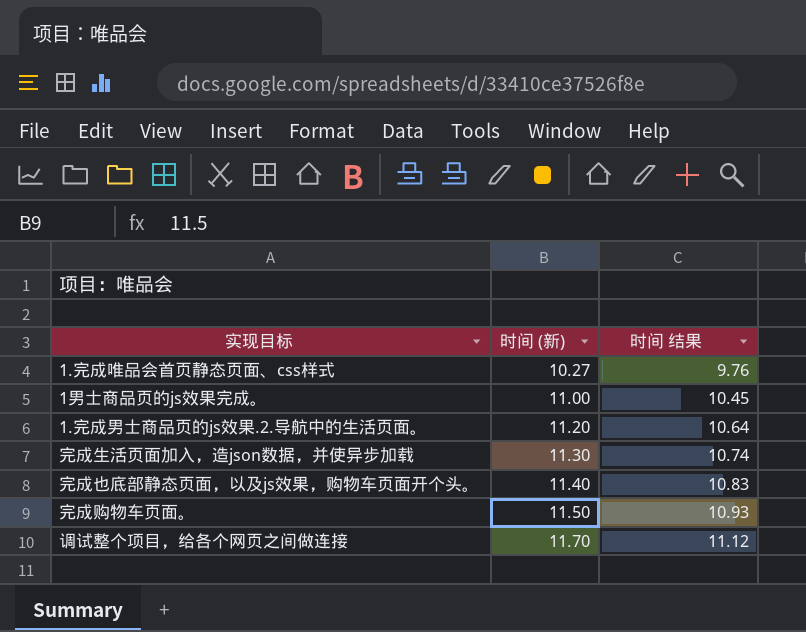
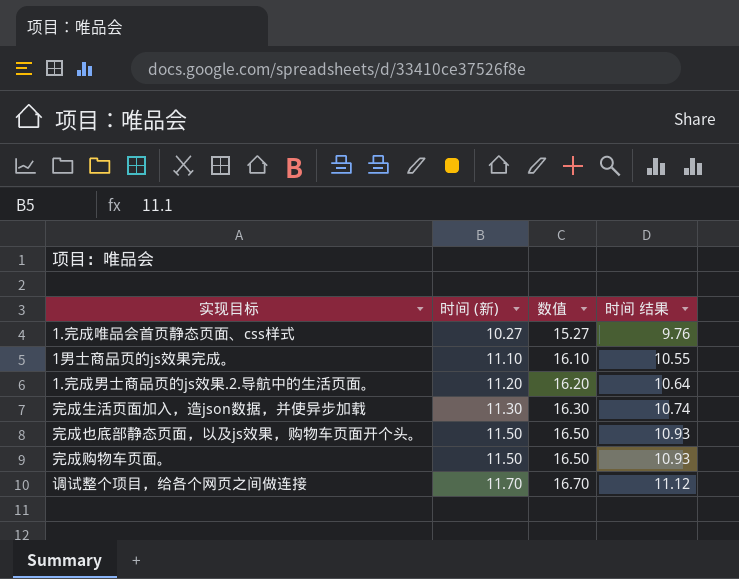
column 数值 | formula: none -> [时间 (新)] + 5
1男士商品页的js效果完成。 | 时间 (新): 11.00 -> 11.10
1男士商品页的js效果完成。 | 时间 结果: 10.45 -> 10.55
完成也底部静态页面，以及js效果，购物车页面开个头。 | 时间 (新): 11.40 -> 11.50
完成也底部静态页面，以及js效果，购物车页面开个头。 | 时间 结果: 10.83 -> 10.93

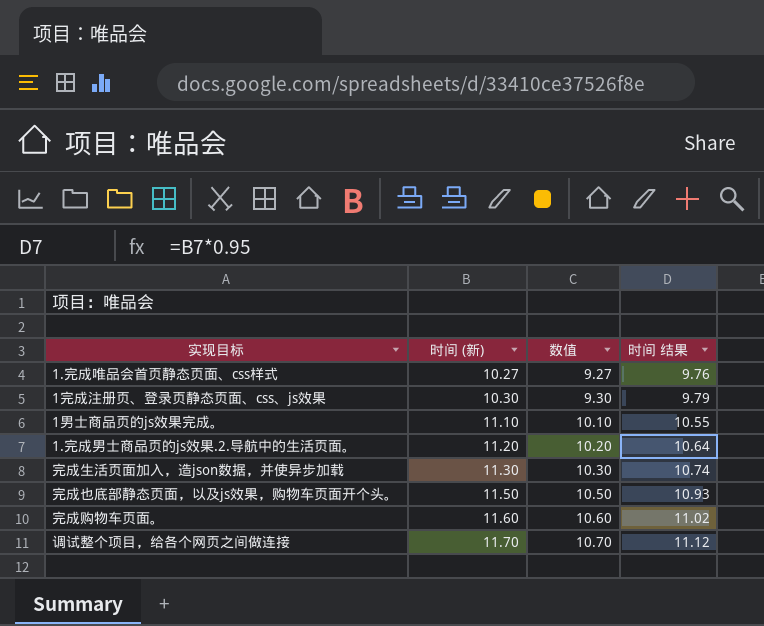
column 数值 | formula: [时间 (新)] + 5 -> [时间 (新)] - 1
row 1完成注册页、登录页静态页面、css、js效果: none -> 10.30 | 9.30 | 9.79
完成购物车页面。 | 时间 (新): 11.50 -> 11.60
完成购物车页面。 | 时间 结果: 10.93 -> 11.02

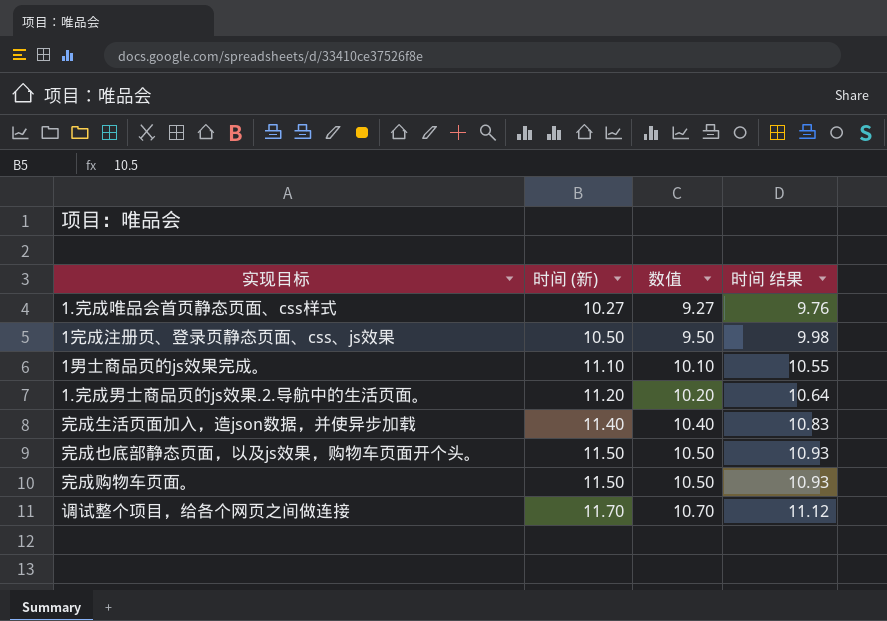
1完成注册页、登录页静态页面、css、js效果 | 时间 (新): 10.30 -> 10.50
1完成注册页、登录页静态页面、css、js效果 | 数值: 9.30 -> 9.50
1完成注册页、登录页静态页面、css、js效果 | 时间 结果: 9.79 -> 9.98
完成生活页面加入，造json数据，并使异步加载 | 时间 (新): 11.30 -> 11.40
完成生活页面加入，造json数据，并使异步加载 | 数值: 10.30 -> 10.40
完成生活页面加入，造json数据，并使异步加载 | 时间 结果: 10.74 -> 10.83
完成购物车页面。 | 时间 (新): 11.60 -> 11.50
完成购物车页面。 | 数值: 10.60 -> 10.50
完成购物车页面。 | 时间 结果: 11.02 -> 10.93

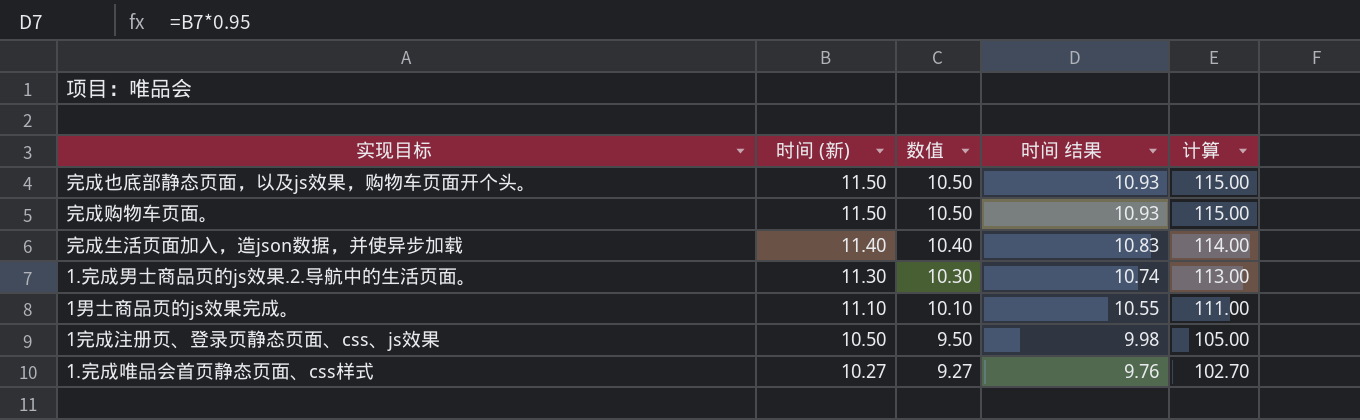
row order: 时间 (新) ascending -> 时间 (新) descending
column 计算 | formula: none -> [时间 (新)] * 10
row 调试整个项目，给各个网页之间做连接: 11.70 | 10.70 | 11.12 -> none
1.完成男士商品页的js效果.2.导航中的生活页面。 | 时间 (新): 11.20 -> 11.30
1.完成男士商品页的js效果.2.导航中的生活页面。 | 数值: 10.20 -> 10.30
1.完成男士商品页的js效果.2.导航中的生活页面。 | 时间 结果: 10.64 -> 10.74

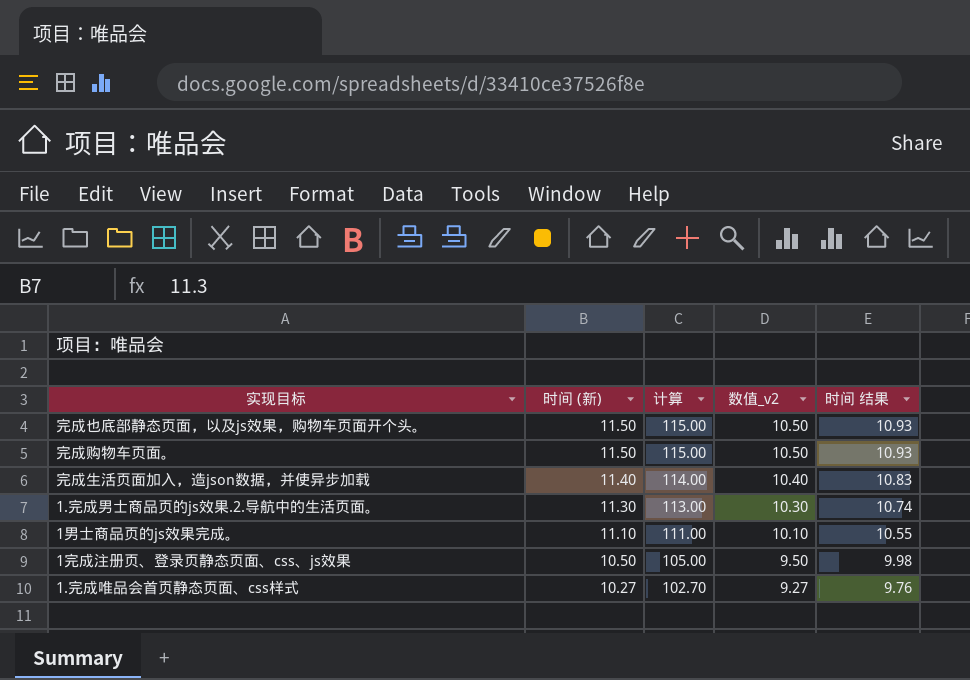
column 计算 | position: 5 -> 3
column name: 数值 -> 数值_v2

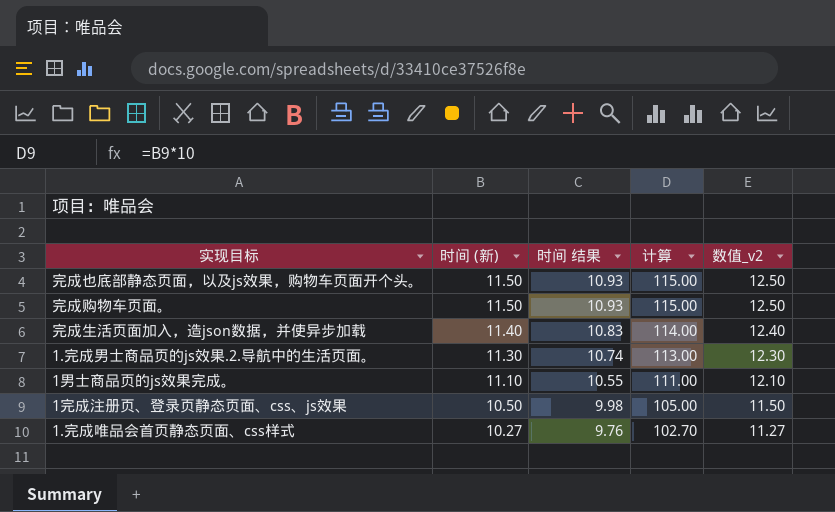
column 时间 结果 | position: 5 -> 3
column 数值_v2 | formula: [时间 (新)] - 1 -> [时间 (新)] + 1

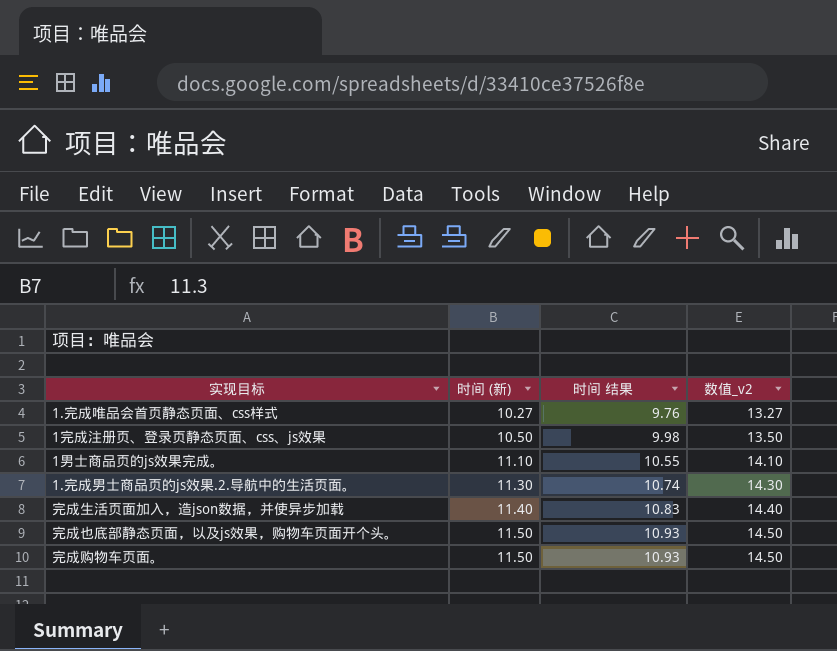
row order: 时间 (新) descending -> 时间 (新) ascending
column 计算 | formula: [时间 (新)] * 10 -> none
column 数值_v2 | formula: [时间 (新)] + 1 -> [时间 (新)] + 3

